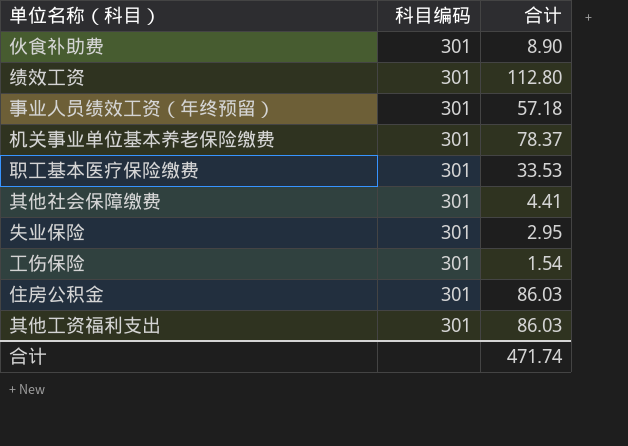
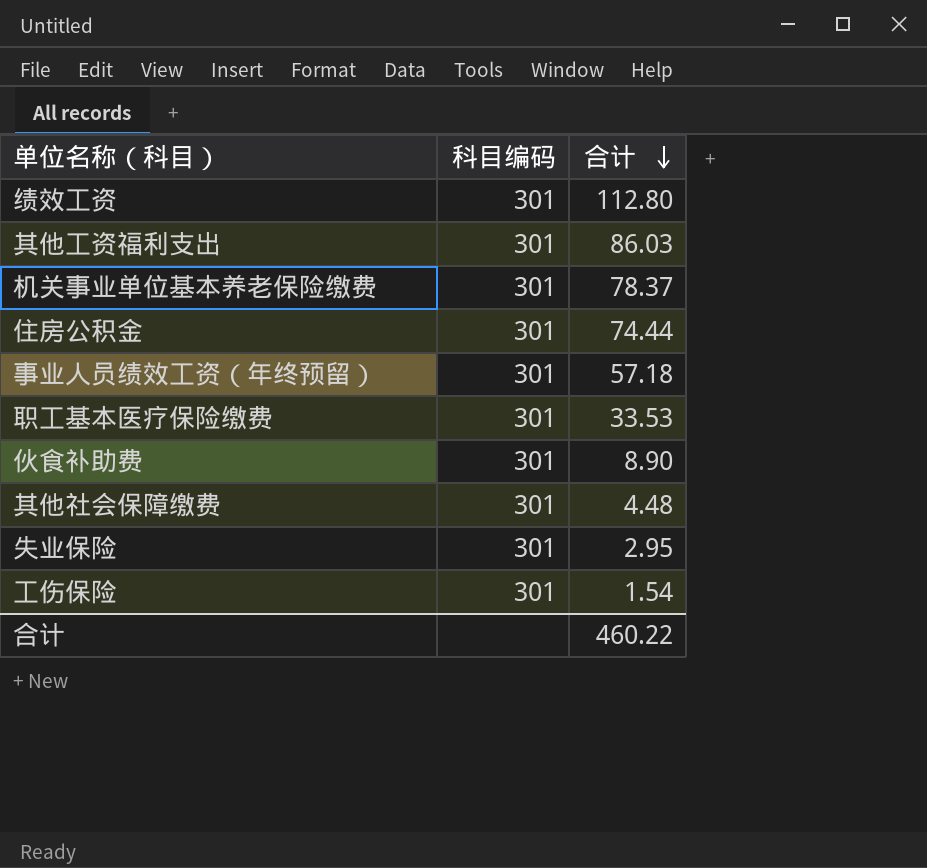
row order: none -> 合计 descending
住房公积金 | 合计: 86.03 -> 74.44
其他社会保障缴费 | 合计: 4.41 -> 4.48
合计 | 合计: 471.74 -> 460.22

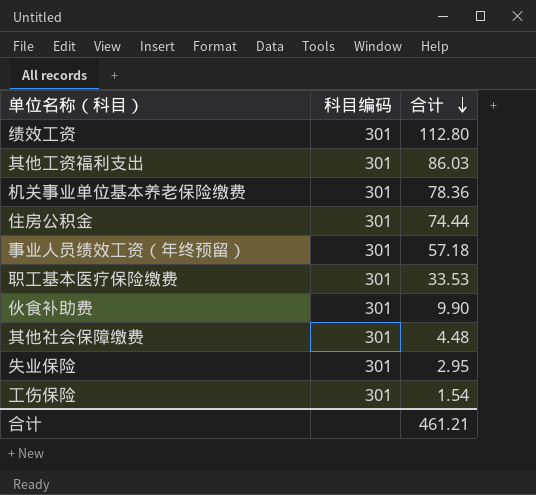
机关事业单位基本养老保险缴费 | 合计: 78.37 -> 78.36
伙食补助费 | 合计: 8.90 -> 9.90
合计 | 合计: 460.22 -> 461.21

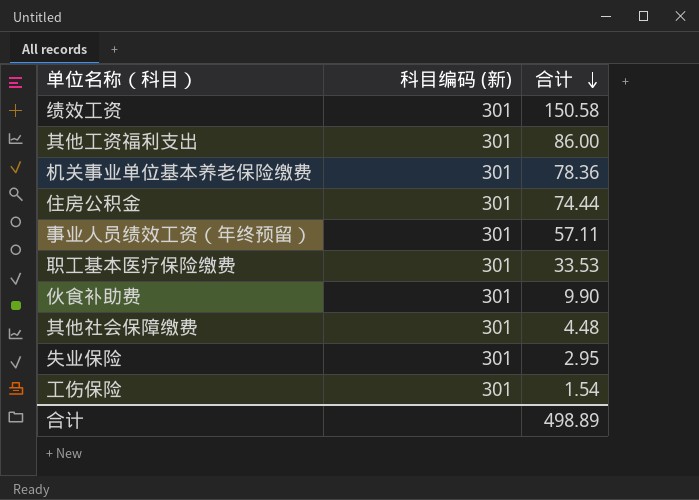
column name: 科目编码 -> 科目编码 (新)
绩效工资 | 合计: 112.80 -> 150.58
其他工资福利支出 | 合计: 86.03 -> 86.00
事业人员绩效工资（年终预留） | 合计: 57.18 -> 57.11
合计 | 合计: 461.21 -> 498.89

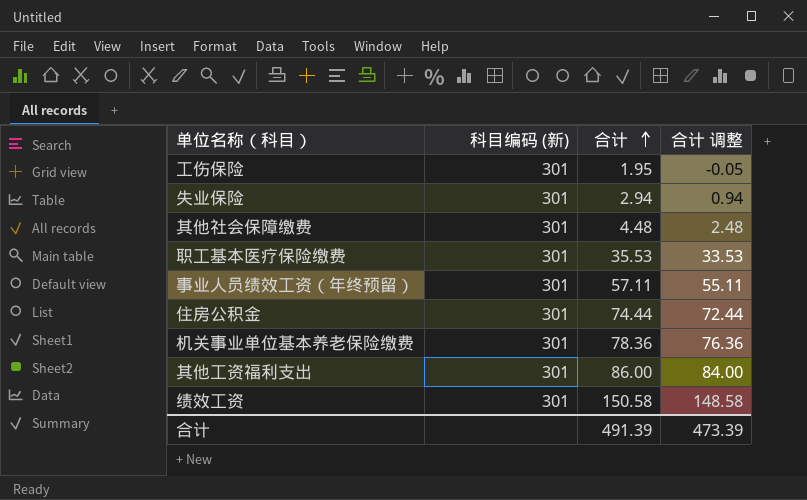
row order: 合计 descending -> 合计 ascending
column 合计 调整 | formula: none -> [合计] - 2
row 伙食补助费: 301 | 9.90 -> none
工伤保险 | 合计: 1.54 -> 1.95
失业保险 | 合计: 2.95 -> 2.94
职工基本医疗保险缴费 | 合计: 33.53 -> 35.53
合计 | 合计: 498.89 -> 491.39

